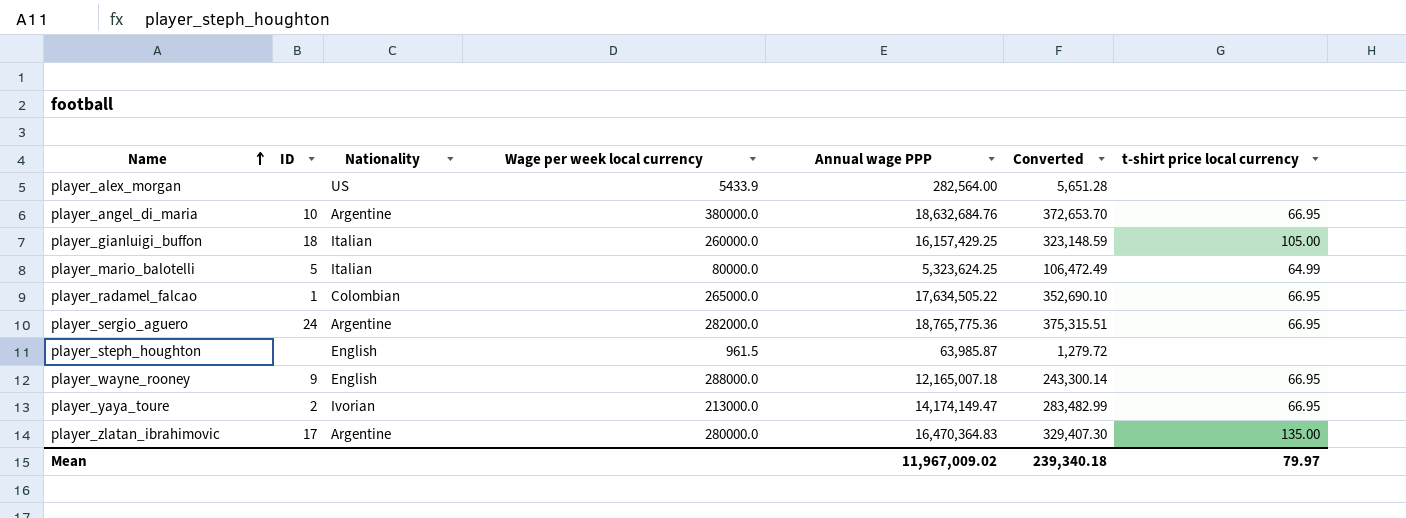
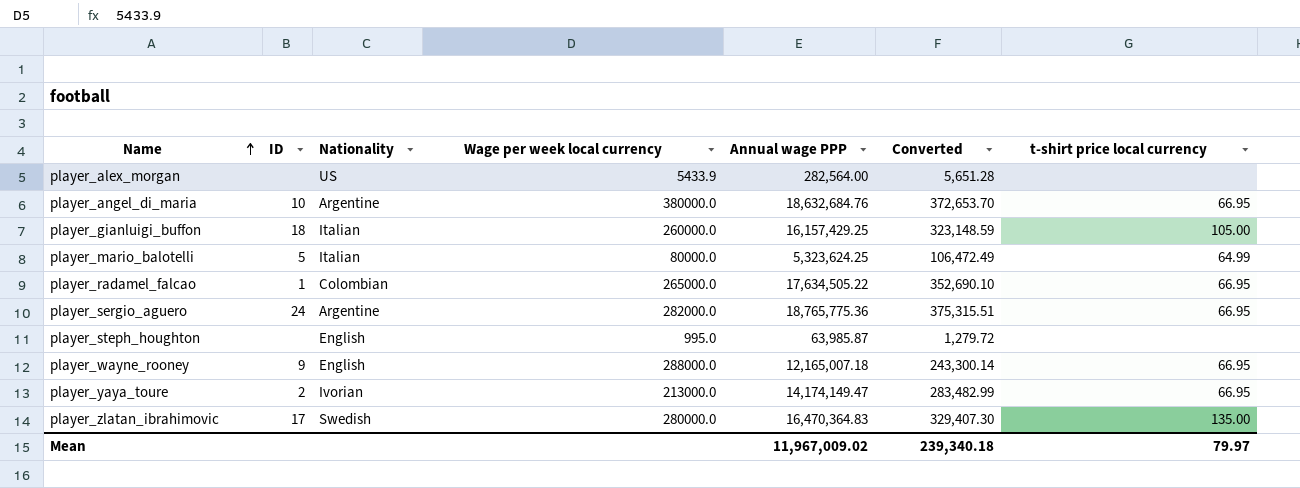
player_steph_houghton | Wage per week local currency: 961.5 -> 995.0
player_zlatan_ibrahimovic | Nationality: Argentine -> Swedish

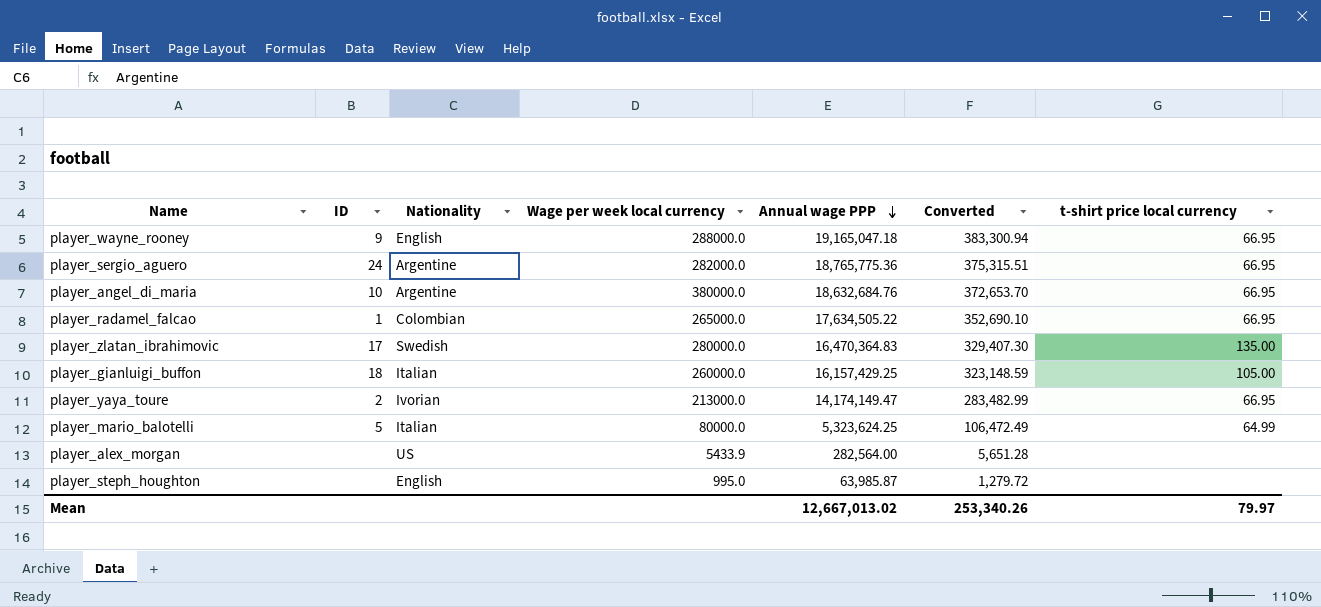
row order: Name ascending -> Annual wage PPP descending
player_wayne_rooney | Annual wage PPP: 12,165,007.18 -> 19,165,047.18
player_wayne_rooney | Converted: 243,300.14 -> 383,300.94
Mean | Annual wage PPP: 11,967,009.02 -> 12,667,013.02
Mean | Converted: 239,340.18 -> 253,340.26

